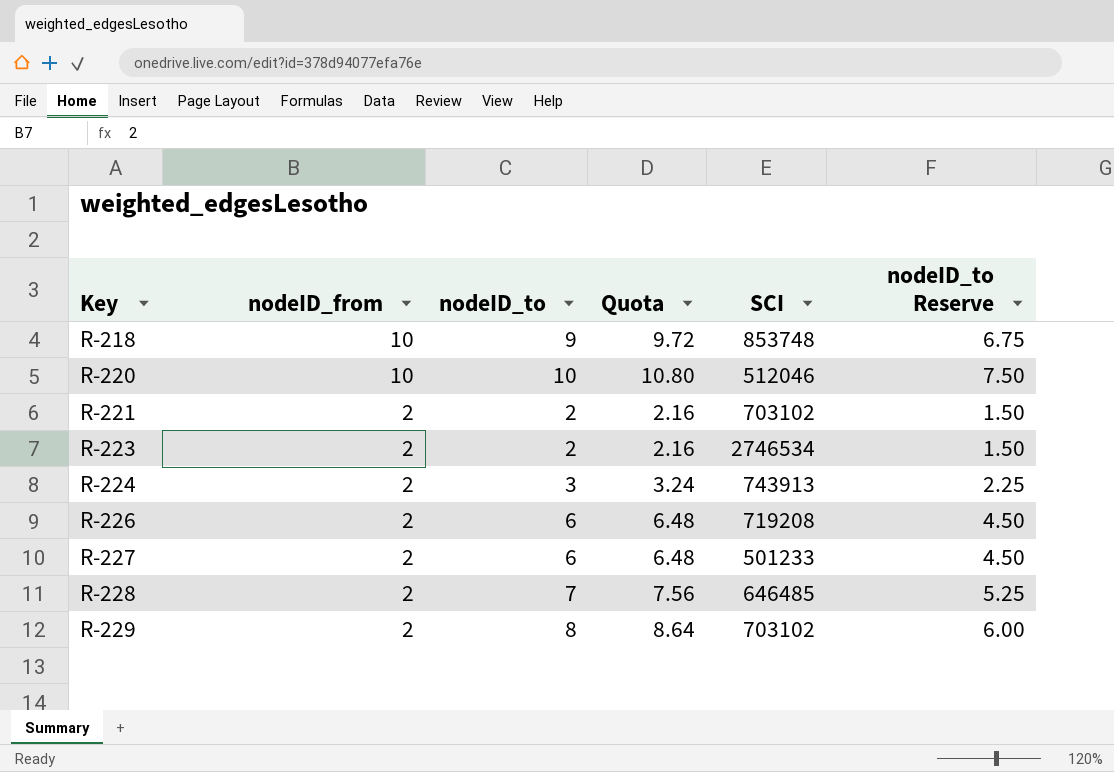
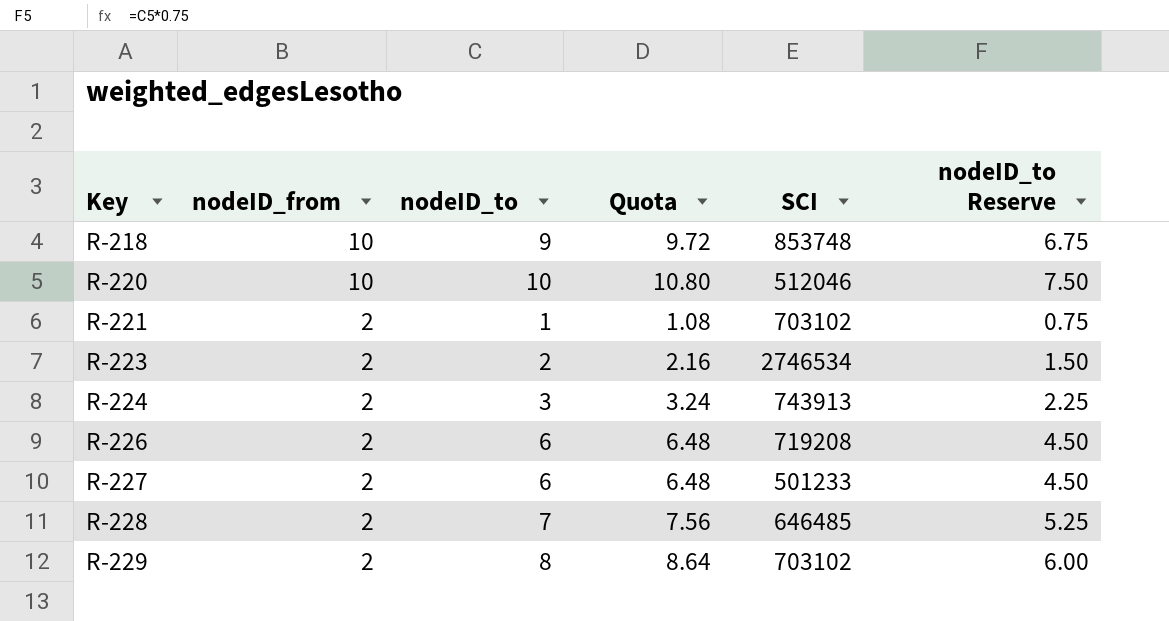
R-221 | nodeID_to: 2 -> 1
R-221 | Quota: 2.16 -> 1.08
R-221 | nodeID_to Reserve: 1.50 -> 0.75

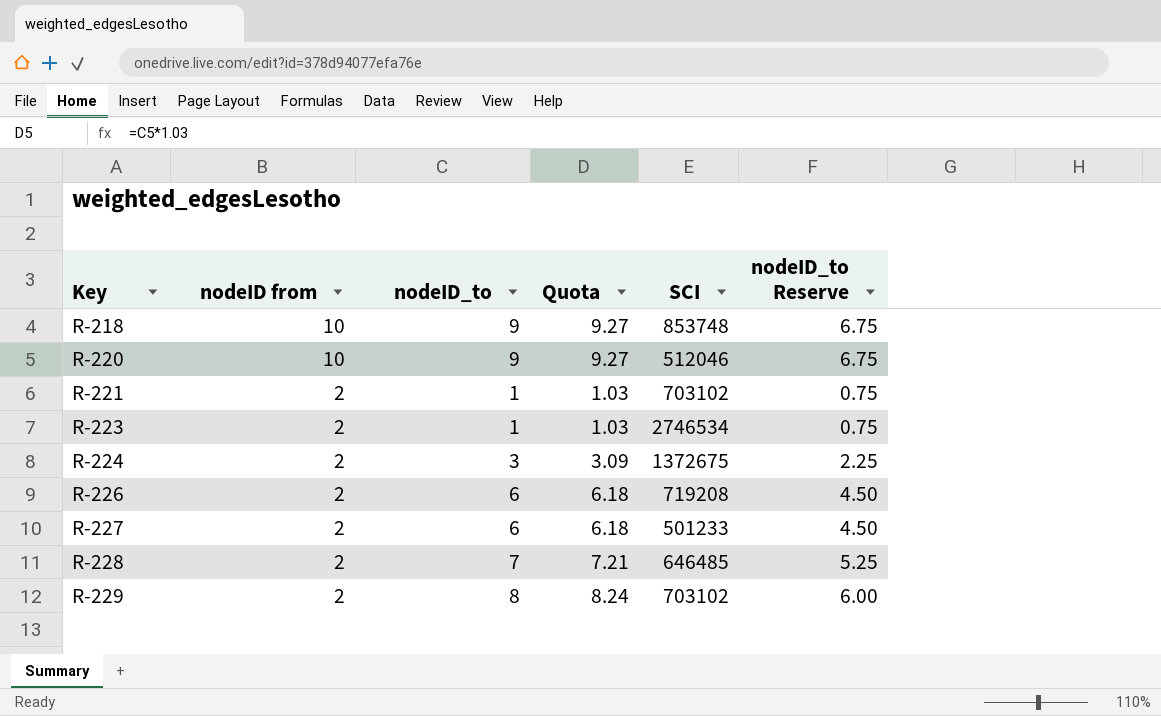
column name: nodeID_from -> nodeID from
column Quota | formula: [nodeID_to] * 1.08 -> [nodeID_to] * 1.03
R-220 | nodeID_to: 10 -> 9
R-220 | nodeID_to Reserve: 7.50 -> 6.75
R-223 | nodeID_to: 2 -> 1
R-223 | nodeID_to Reserve: 1.50 -> 0.75
R-224 | SCI: 743913 -> 1372675

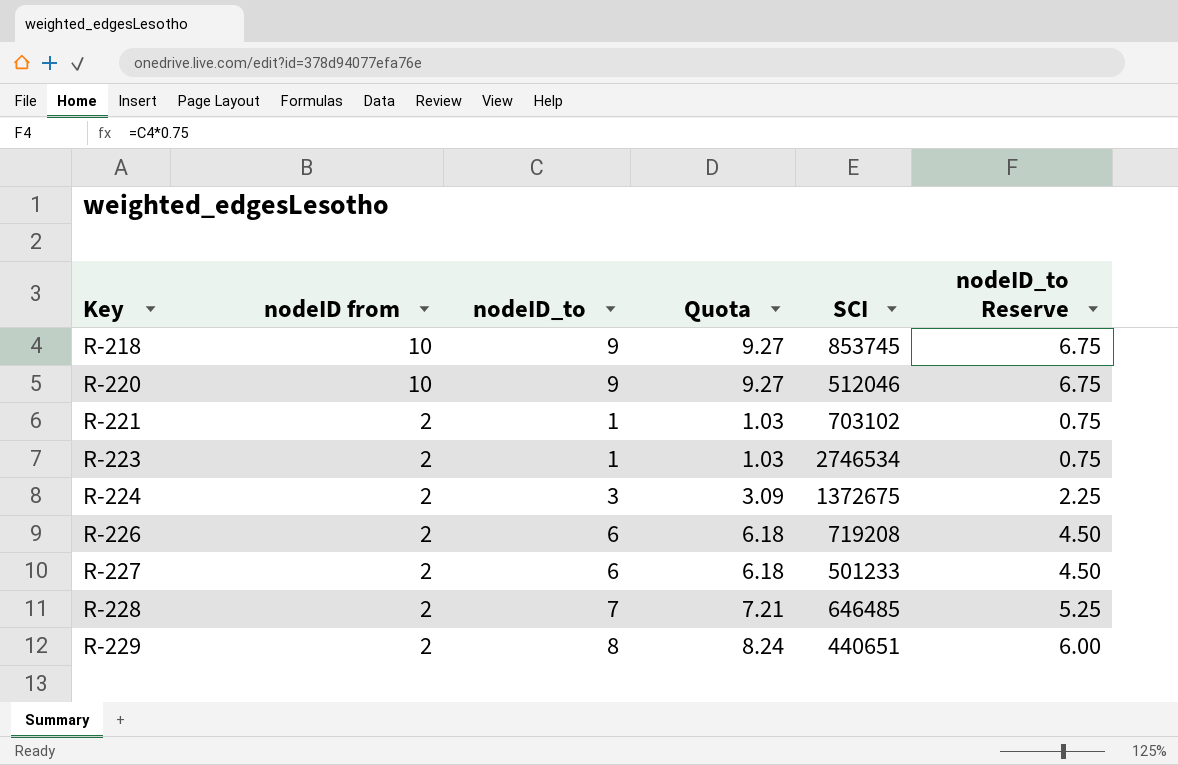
R-218 | SCI: 853748 -> 853745
R-229 | SCI: 703102 -> 440651

